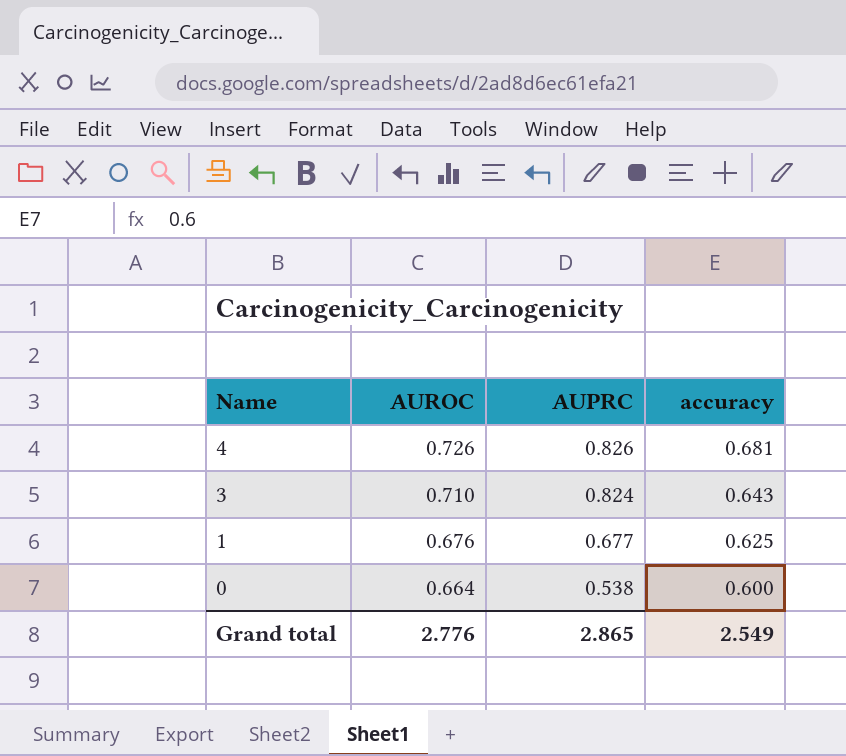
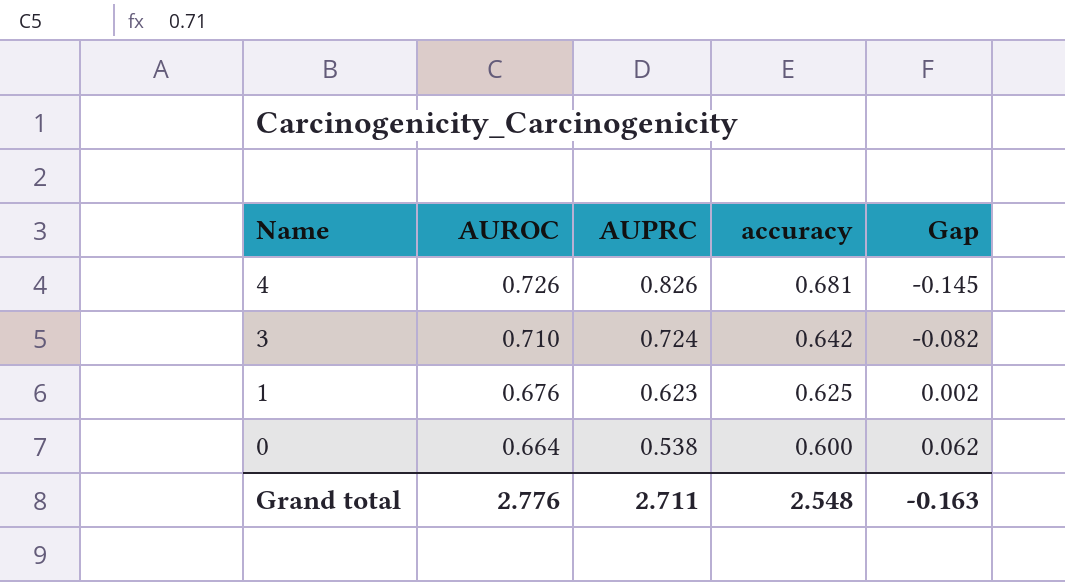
column Gap | formula: none -> [accuracy] - [AUPRC]
3 | AUPRC: 0.824 -> 0.724
3 | accuracy: 0.643 -> 0.642
1 | AUPRC: 0.677 -> 0.623
Grand total | AUPRC: 2.865 -> 2.711
Grand total | accuracy: 2.549 -> 2.548

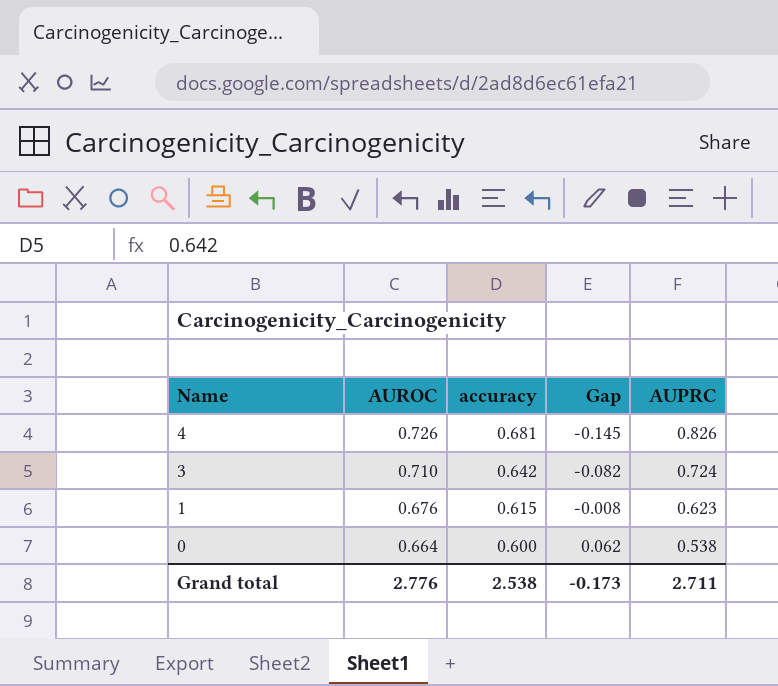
column AUPRC | position: 3 -> 5
1 | accuracy: 0.625 -> 0.615
1 | Gap: 0.002 -> -0.008
Grand total | accuracy: 2.548 -> 2.538
Grand total | Gap: -0.163 -> -0.173

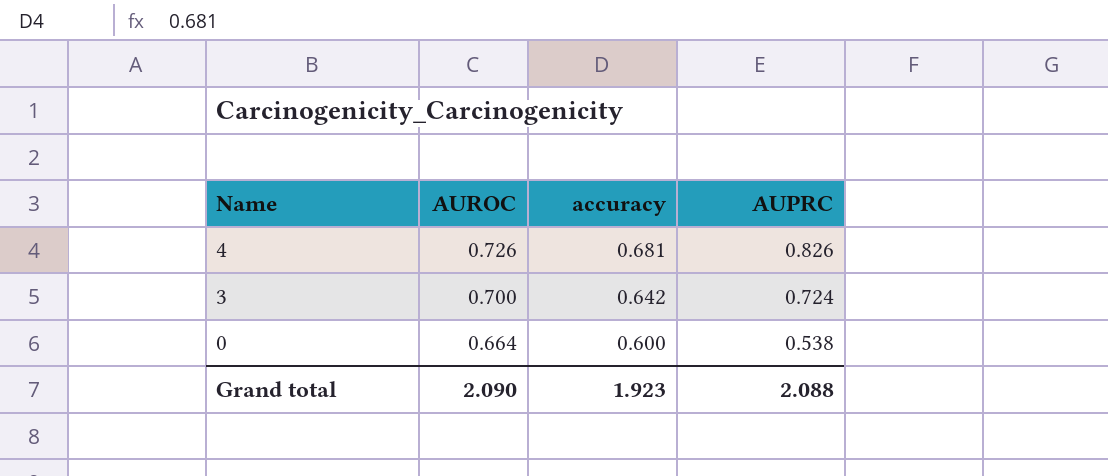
column Gap | formula: [accuracy] - [AUPRC] -> none
row 1: 0.676 | 0.615 | -0.008 | 0.623 -> none
3 | AUROC: 0.710 -> 0.700
Grand total | AUROC: 2.776 -> 2.090
Grand total | accuracy: 2.538 -> 1.923
Grand total | AUPRC: 2.711 -> 2.088

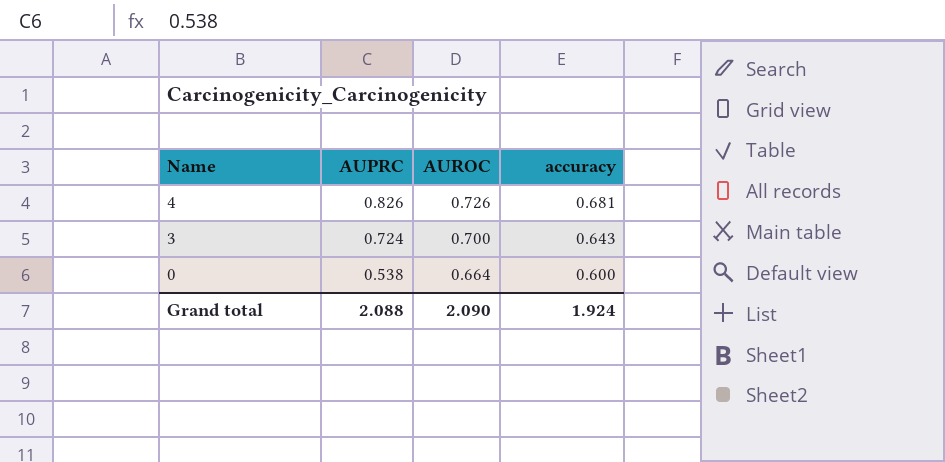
column AUPRC | position: 4 -> 2
3 | accuracy: 0.642 -> 0.643
Grand total | accuracy: 1.923 -> 1.924

